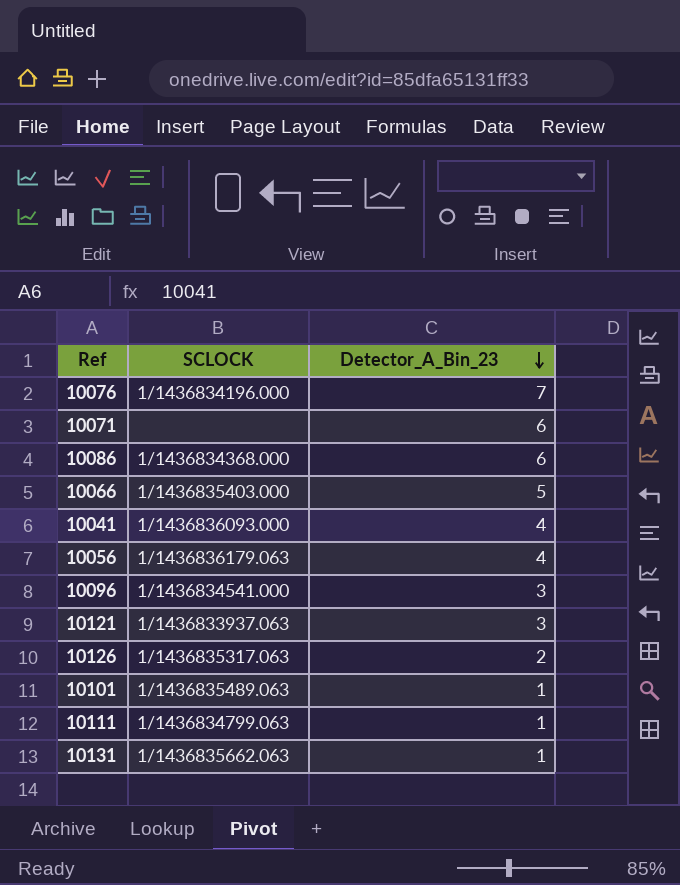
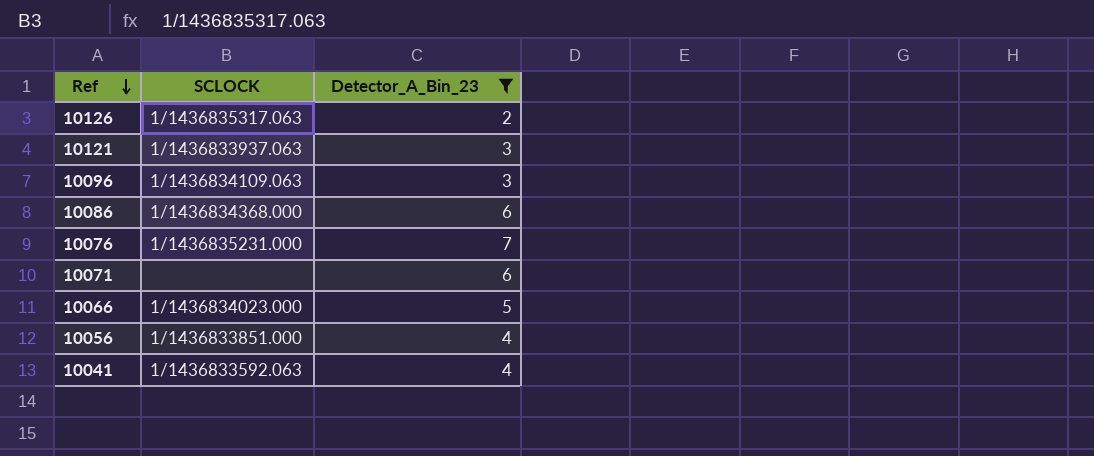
filter: none -> Detector_A_Bin_23 != 1
row order: Detector_A_Bin_23 descending -> Ref descending
10096 | SCLOCK: 1/1436834541.000 -> 1/1436834109.063
10076 | SCLOCK: 1/1436834196.000 -> 1/1436835231.000
10066 | SCLOCK: 1/1436835403.000 -> 1/1436834023.000
10056 | SCLOCK: 1/1436836179.063 -> 1/1436833851.000
10041 | SCLOCK: 1/1436836093.000 -> 1/1436833592.063

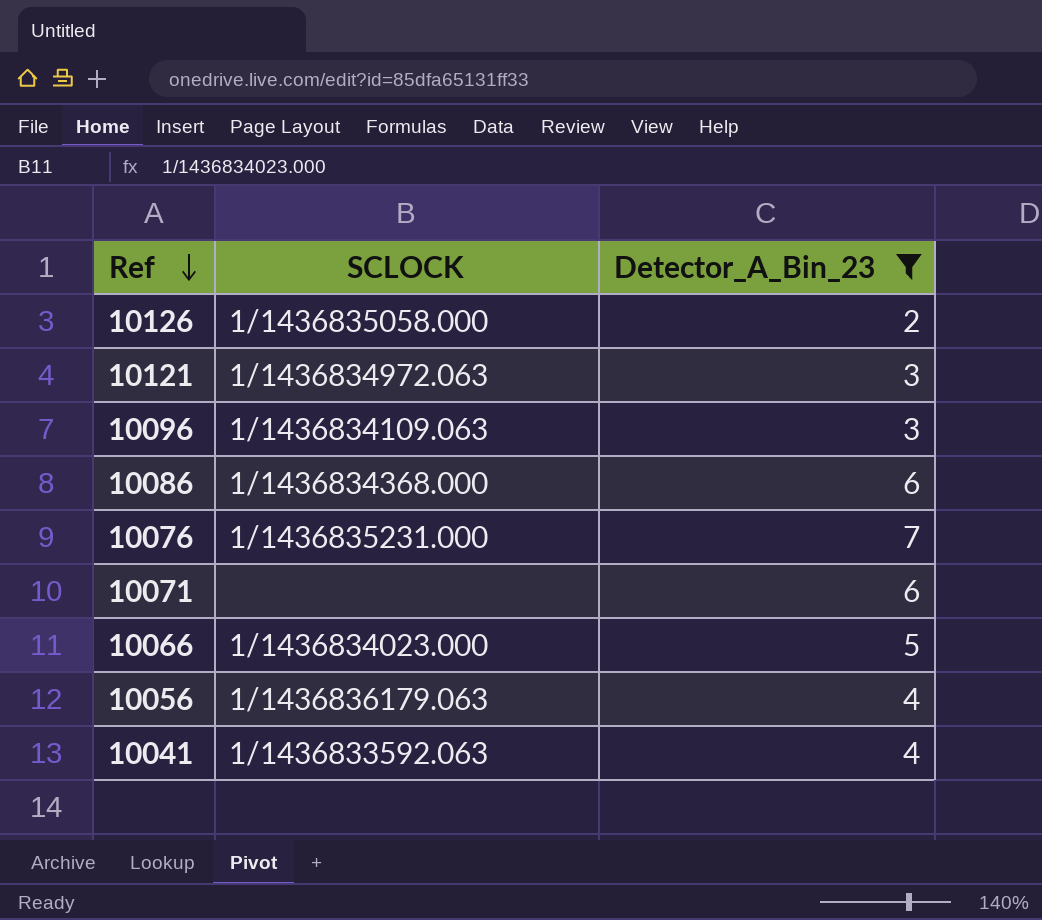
10126 | SCLOCK: 1/1436835317.063 -> 1/1436835058.000
10121 | SCLOCK: 1/1436833937.063 -> 1/1436834972.063
10056 | SCLOCK: 1/1436833851.000 -> 1/1436836179.063

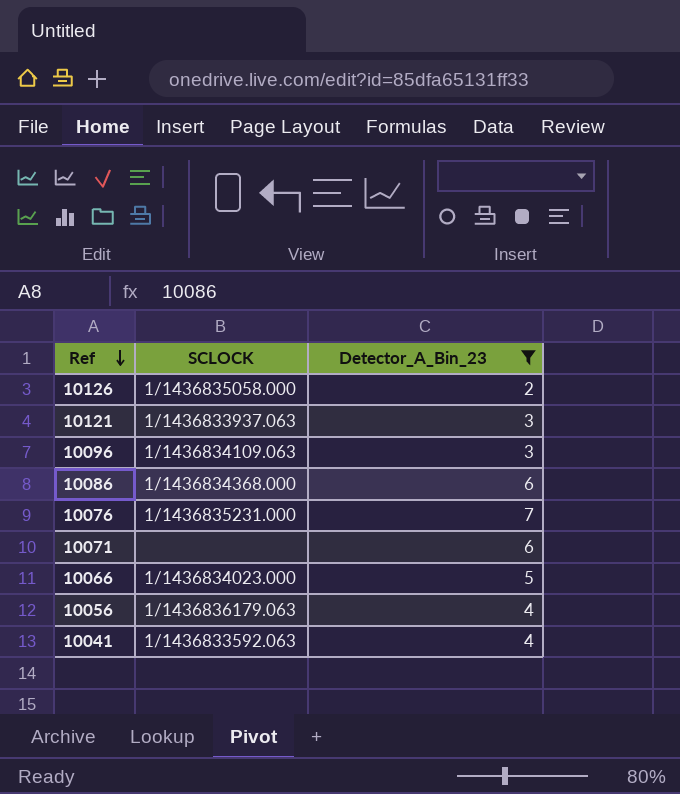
10121 | SCLOCK: 1/1436834972.063 -> 1/1436833937.063

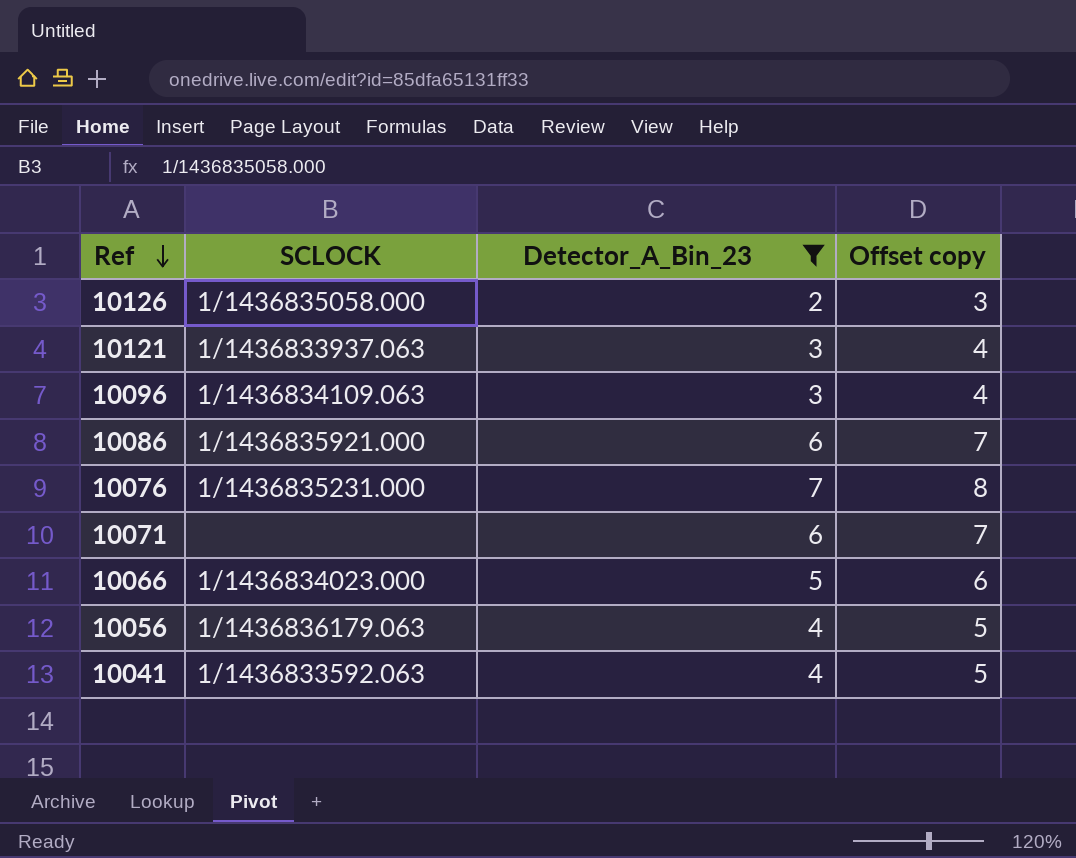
column Offset copy | formula: none -> [Detector_A_Bin_23] + 1
10086 | SCLOCK: 1/1436834368.000 -> 1/1436835921.000

